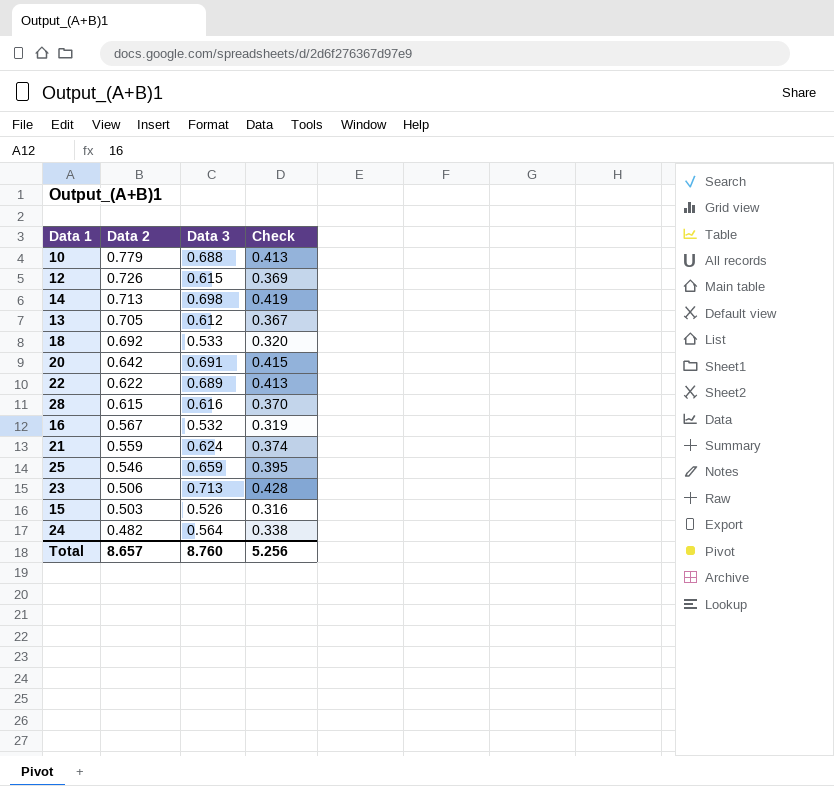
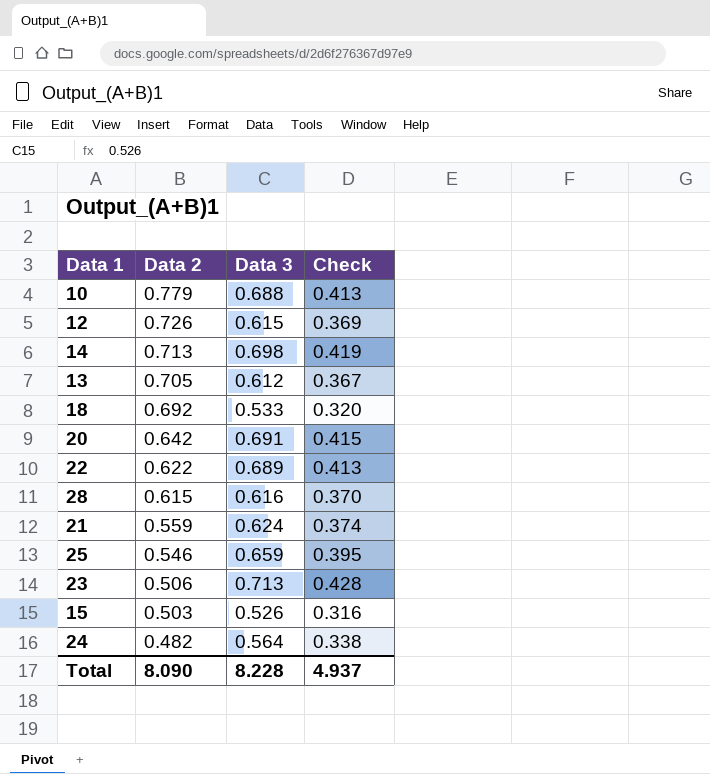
row 16: 0.567 | 0.532 | 0.319 -> none
Total | Data 2: 8.657 -> 8.090
Total | Data 3: 8.760 -> 8.228
Total | Check: 5.256 -> 4.937

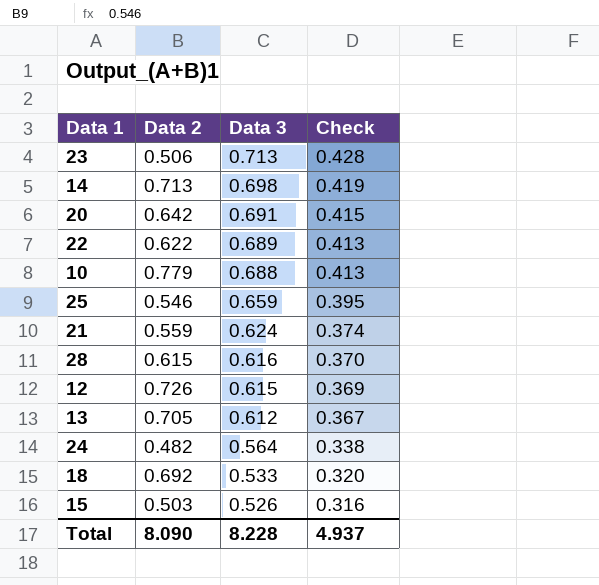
row order: Data 2 descending -> Data 3 descending

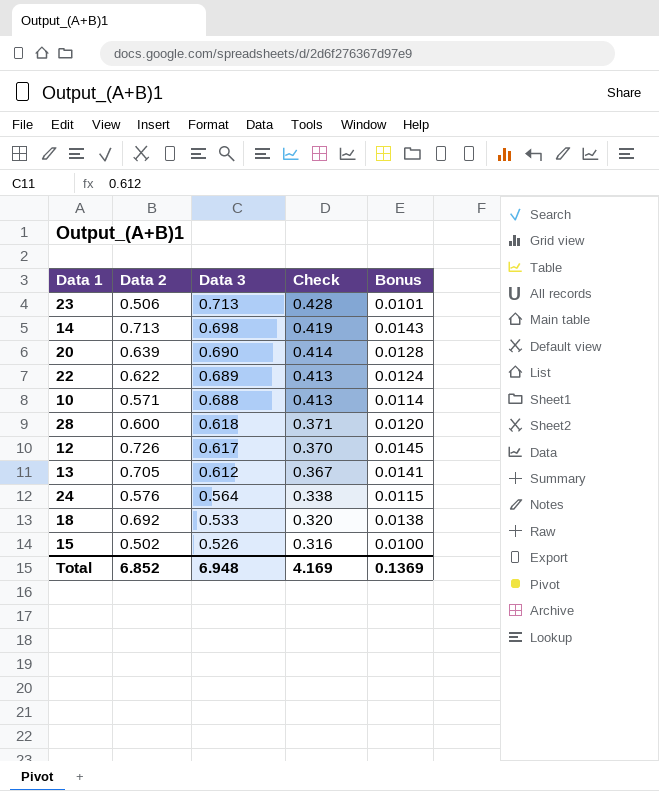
column Bonus | formula: none -> [Data 2] * 0.02
row 25: 0.546 | 0.659 | 0.395 -> none
row 21: 0.559 | 0.624 | 0.374 -> none
20 | Data 2: 0.642 -> 0.639
20 | Data 3: 0.691 -> 0.690
20 | Check: 0.415 -> 0.414
10 | Data 2: 0.779 -> 0.571
28 | Data 2: 0.615 -> 0.600
28 | Data 3: 0.616 -> 0.618
28 | Check: 0.370 -> 0.371
12 | Data 3: 0.615 -> 0.617
12 | Check: 0.369 -> 0.370
24 | Data 2: 0.482 -> 0.576
15 | Data 2: 0.503 -> 0.502
Total | Data 2: 8.090 -> 6.852
Total | Data 3: 8.228 -> 6.948
Total | Check: 4.937 -> 4.169

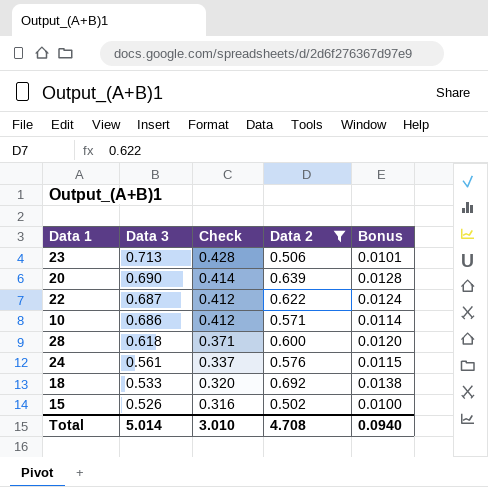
filter: none -> Data 2 <= 0.692
column Data 2 | position: 2 -> 4
22 | Data 3: 0.689 -> 0.687
22 | Check: 0.413 -> 0.412
10 | Data 3: 0.688 -> 0.686
10 | Check: 0.413 -> 0.412
24 | Data 3: 0.564 -> 0.561
24 | Check: 0.338 -> 0.337
Total | Data 3: 6.948 -> 5.014
Total | Check: 4.169 -> 3.010
Total | Data 2: 6.852 -> 4.708
Total | Bonus: 0.1369 -> 0.0940

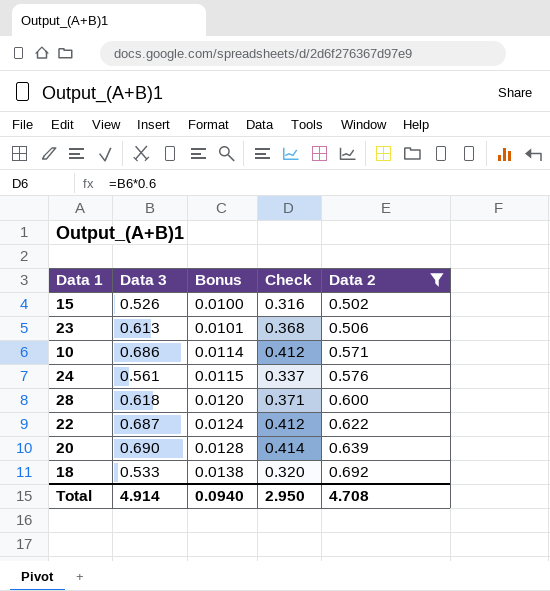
row order: Data 3 descending -> Bonus ascending
column Bonus | position: 5 -> 3
23 | Data 3: 0.713 -> 0.613
23 | Check: 0.428 -> 0.368
Total | Data 3: 5.014 -> 4.914
Total | Check: 3.010 -> 2.950

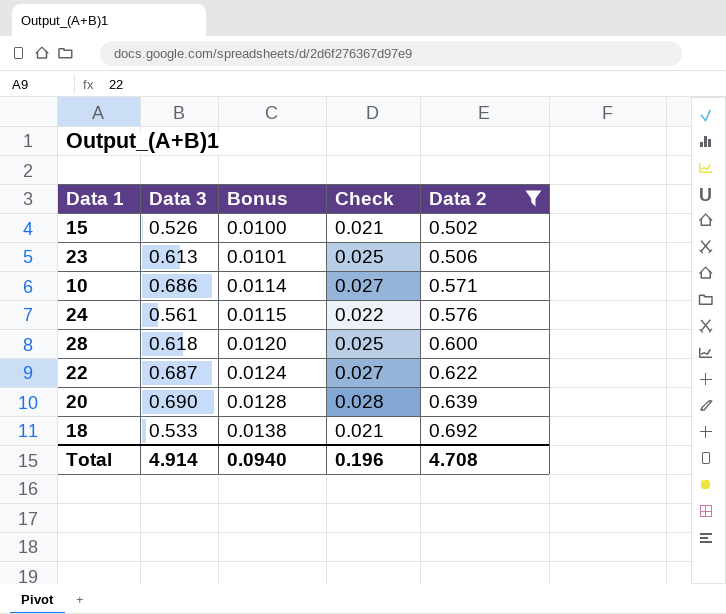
column Check | formula: [Data 3] * 0.6 -> [Data 3] * 0.04
Total | Check: 2.950 -> 0.196

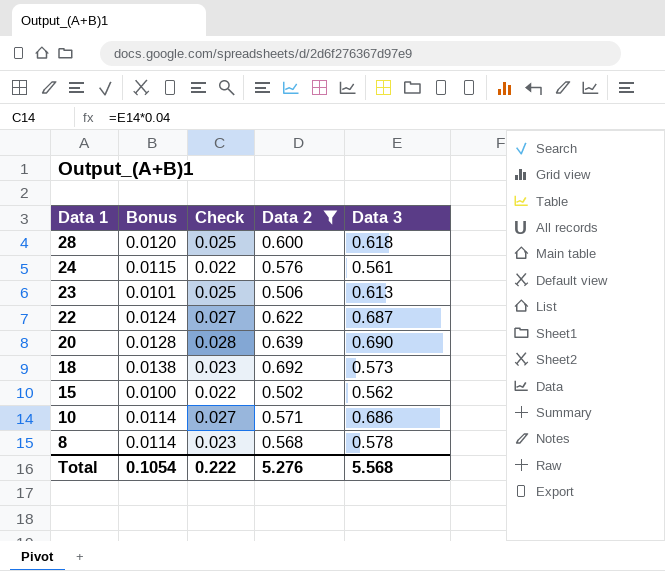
row order: Bonus ascending -> Data 1 descending
column Data 3 | position: 2 -> 5
18 | Check: 0.021 -> 0.023
18 | Data 3: 0.533 -> 0.573
15 | Check: 0.021 -> 0.022
15 | Data 3: 0.526 -> 0.562
row 8: none -> 0.0114 | 0.023 | 0.568 | 0.578
Total | Bonus: 0.0940 -> 0.1054
Total | Check: 0.196 -> 0.222
Total | Data 2: 4.708 -> 5.276
Total | Data 3: 4.914 -> 5.568

